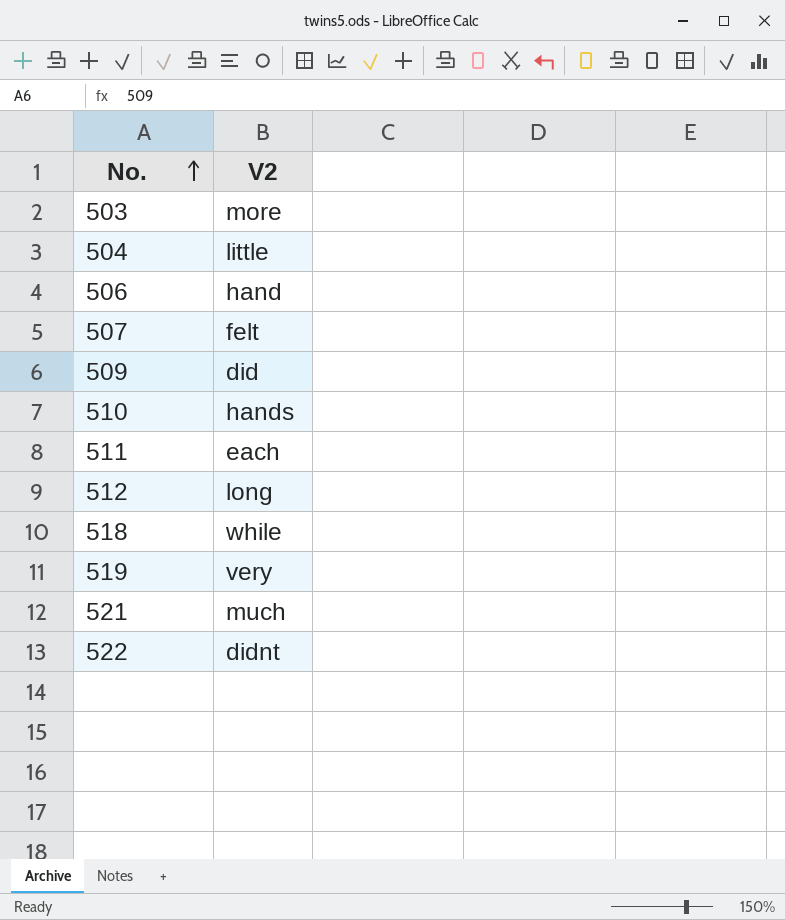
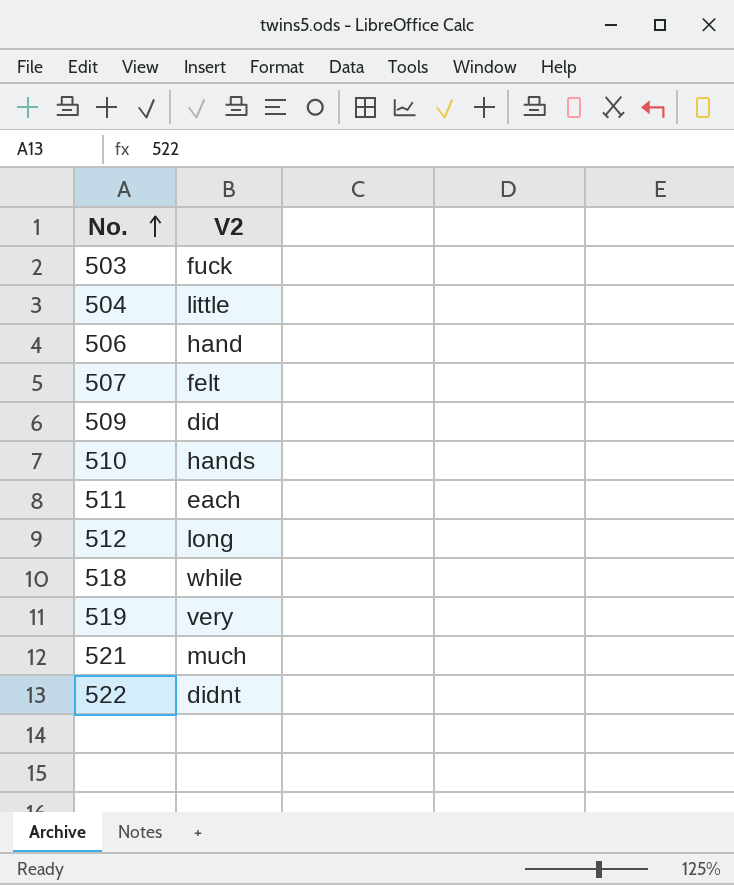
503 | V2: more -> fuck

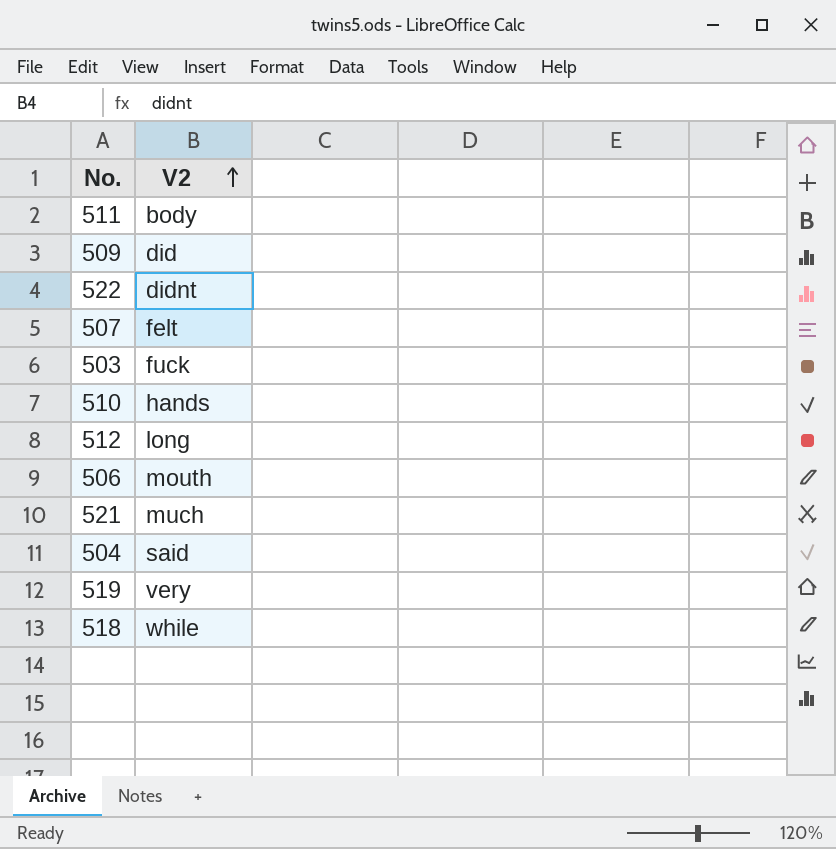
row order: No. ascending -> V2 ascending
511 | V2: each -> body
506 | V2: hand -> mouth
504 | V2: little -> said

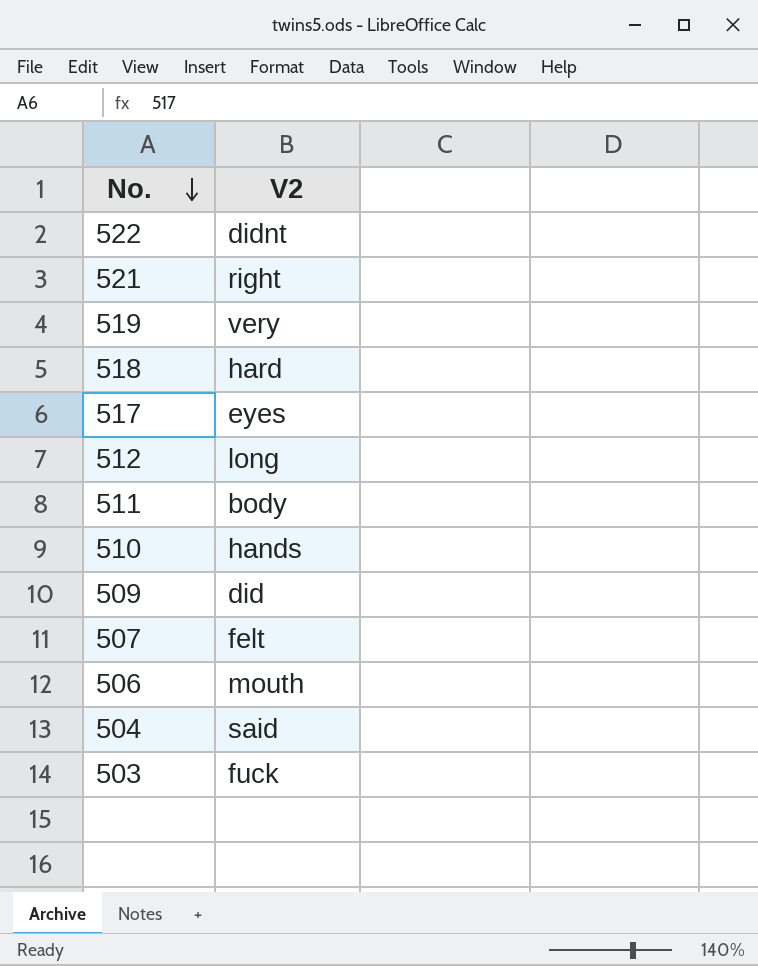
row order: V2 ascending -> No. descending
521 | V2: much -> right
518 | V2: while -> hard
row 517: none -> eyes

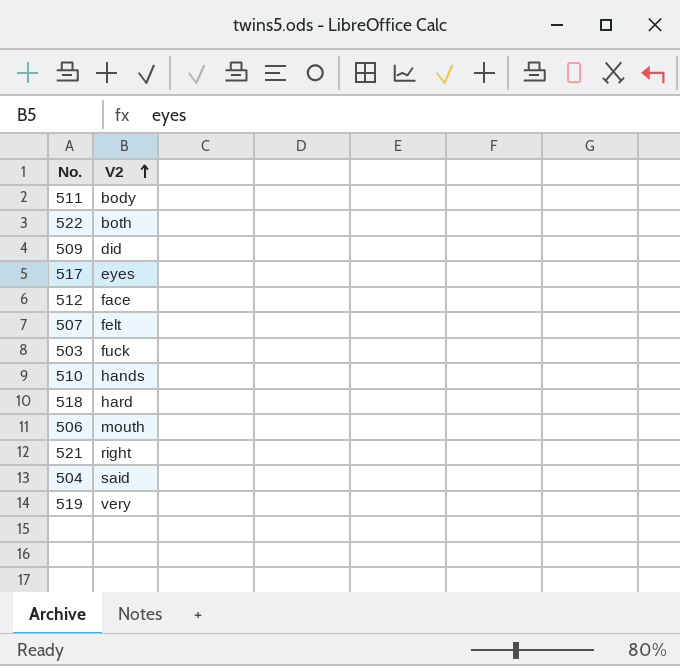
row order: No. descending -> V2 ascending
522 | V2: didnt -> both
512 | V2: long -> face

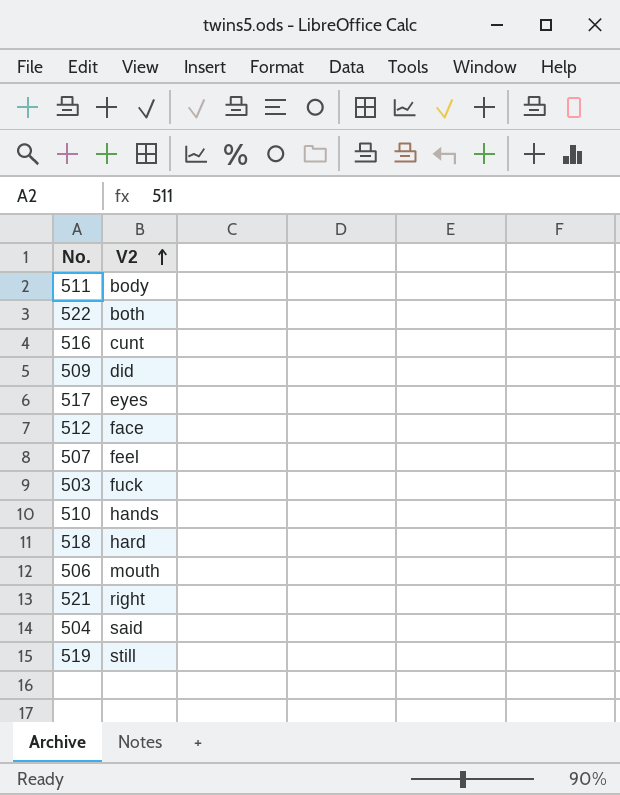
row 516: none -> cunt
507 | V2: felt -> feel
519 | V2: very -> still

